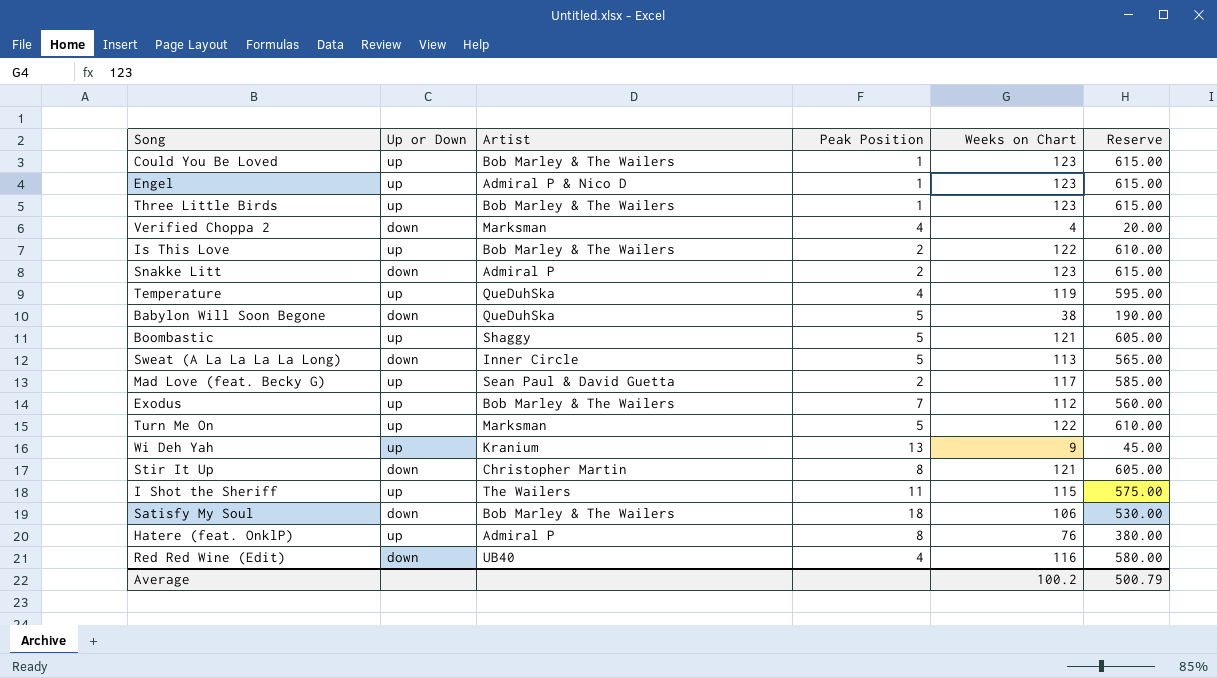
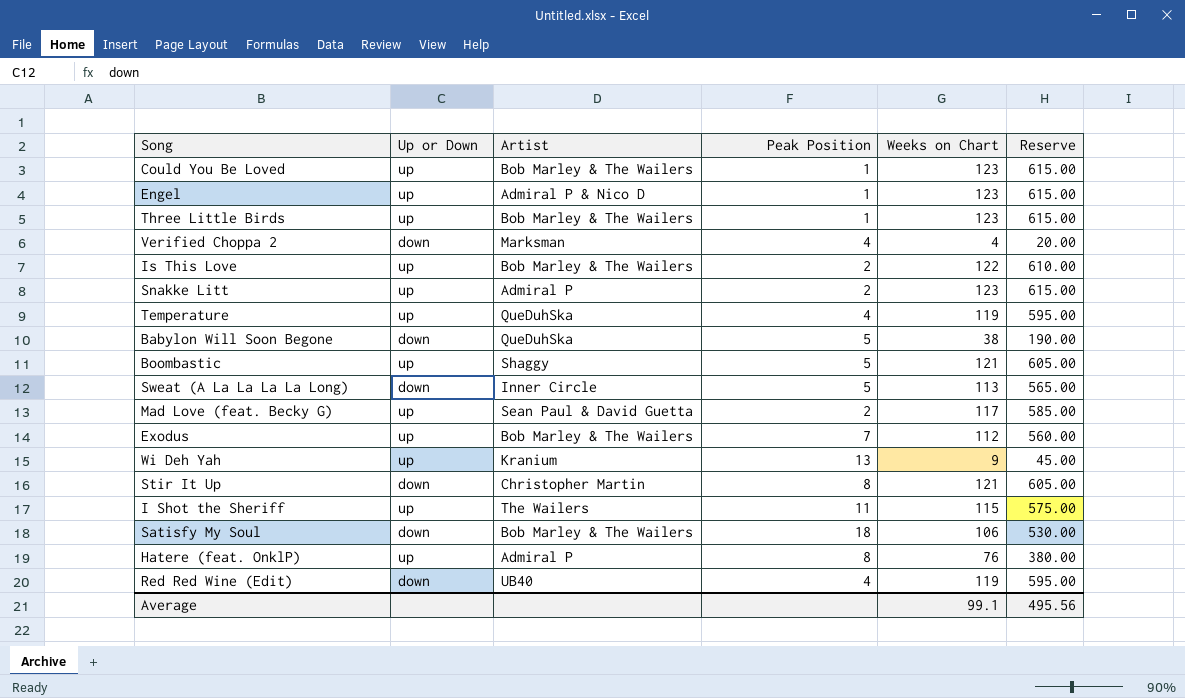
row Turn Me On: up | Marksman | 5 | 122 | 610.00 -> none
Snakke Litt | Up or Down: down -> up
Red Red Wine (Edit) | Weeks on Chart: 116 -> 119
Red Red Wine (Edit) | Reserve: 580.00 -> 595.00
Average | Weeks on Chart: 100.2 -> 99.1
Average | Reserve: 500.79 -> 495.56

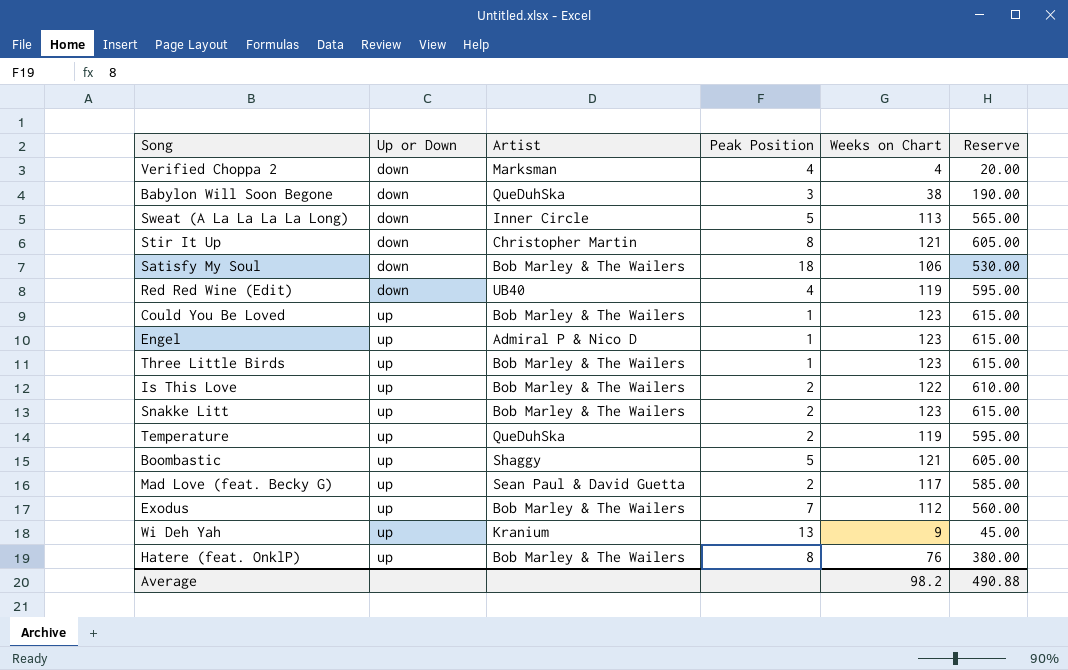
row order: none -> Up or Down ascending
row I Shot the Sheriff: up | The Wailers | 11 | 115 | 575.00 -> none
Babylon Will Soon Begone | Peak Position: 5 -> 3
Snakke Litt | Artist: Admiral P -> Bob Marley & The Wailers
Temperature | Peak Position: 4 -> 2
Hatere (feat. OnklP) | Artist: Admiral P -> Bob Marley & The Wailers
Average | Weeks on Chart: 99.1 -> 98.2
Average | Reserve: 495.56 -> 490.88

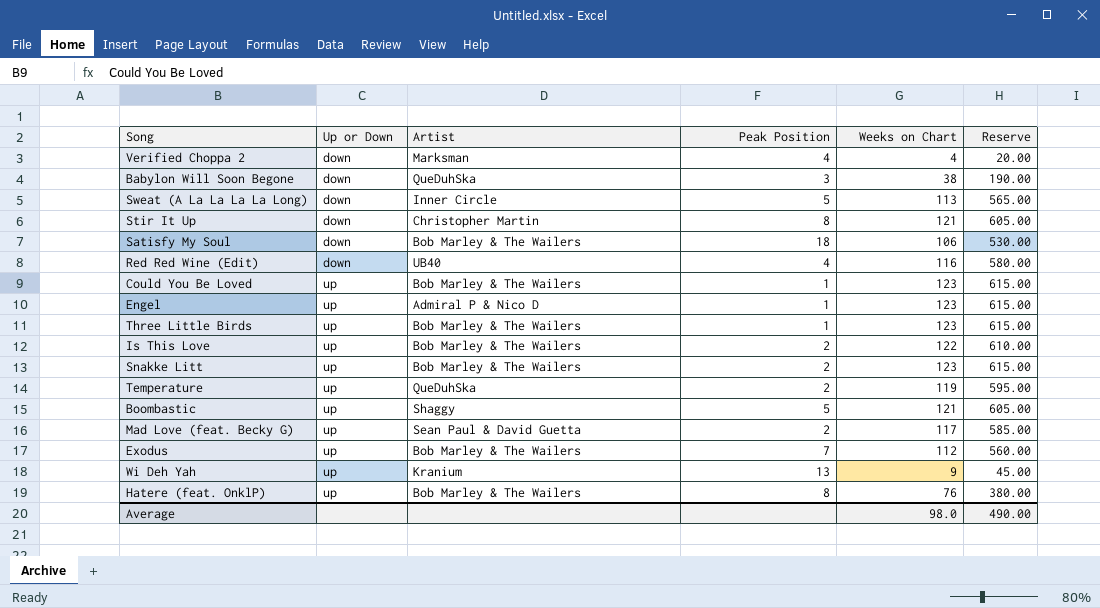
Red Red Wine (Edit) | Weeks on Chart: 119 -> 116
Red Red Wine (Edit) | Reserve: 595.00 -> 580.00
Average | Weeks on Chart: 98.2 -> 98.0
Average | Reserve: 490.88 -> 490.00

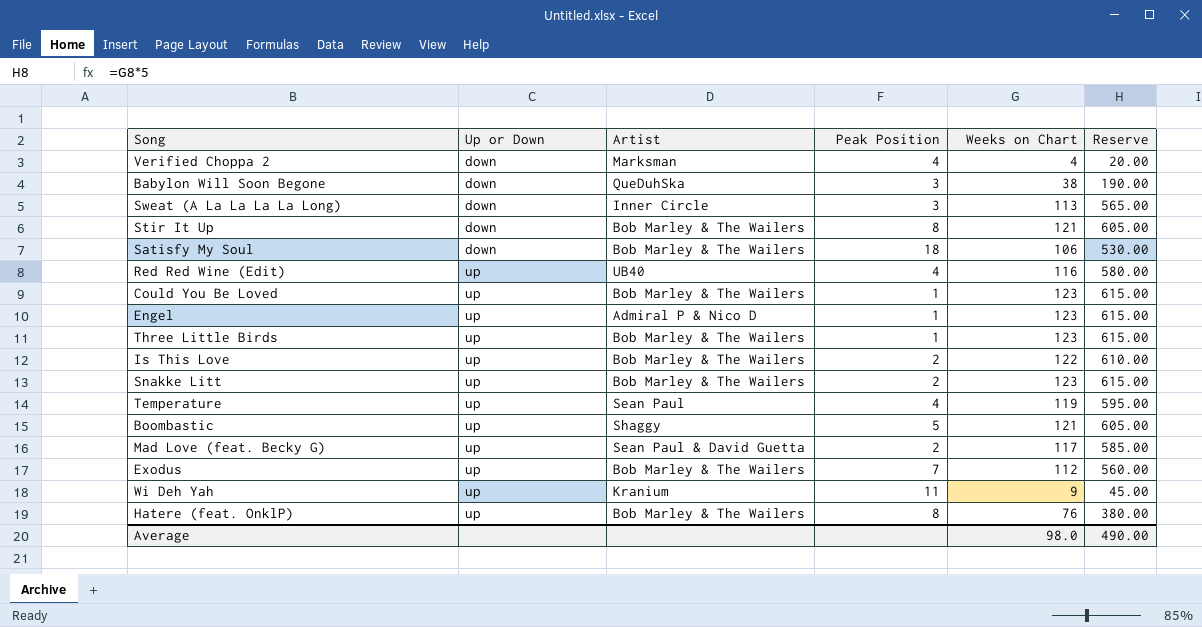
Sweat (A La La La La Long) | Peak Position: 5 -> 3
Stir It Up | Artist: Christopher Martin -> Bob Marley & The Wailers
Red Red Wine (Edit) | Up or Down: down -> up
Temperature | Artist: QueDuhSka -> Sean Paul
Temperature | Peak Position: 2 -> 4
Wi Deh Yah | Peak Position: 13 -> 11

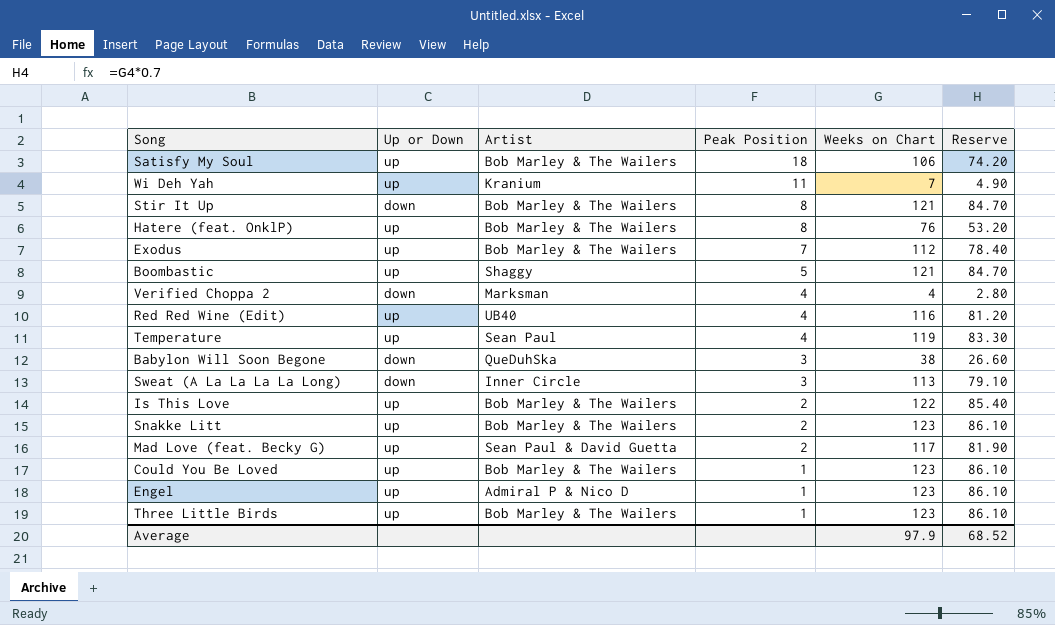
row order: Up or Down ascending -> Peak Position descending
column Reserve | formula: [Weeks on Chart] * 5 -> [Weeks on Chart] * 0.7
Satisfy My Soul | Up or Down: down -> up
Wi Deh Yah | Weeks on Chart: 9 -> 7
Average | Weeks on Chart: 98.0 -> 97.9
Average | Reserve: 490.00 -> 68.52

